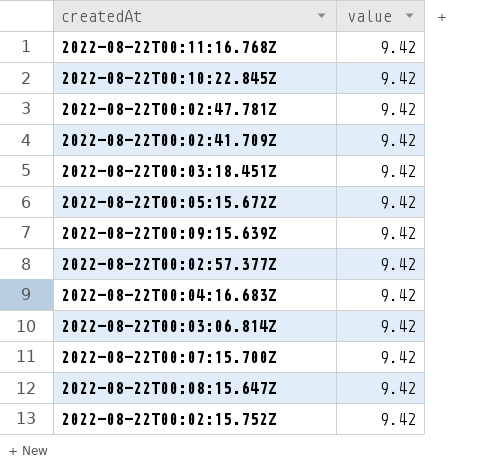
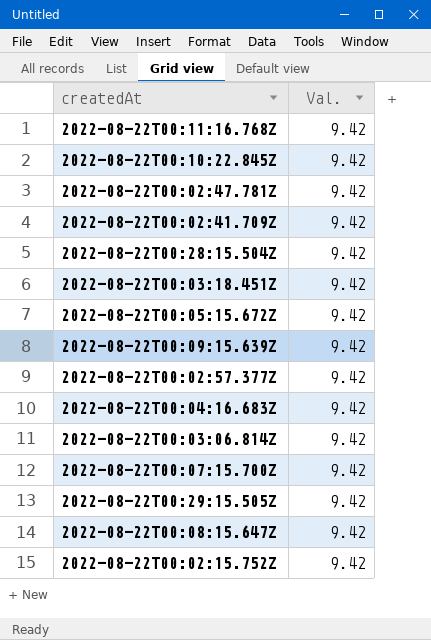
column name: value -> Val.
row 2022-08-22T00:28:15.504Z: none -> 9.42
row 2022-08-22T00:29:15.505Z: none -> 9.42

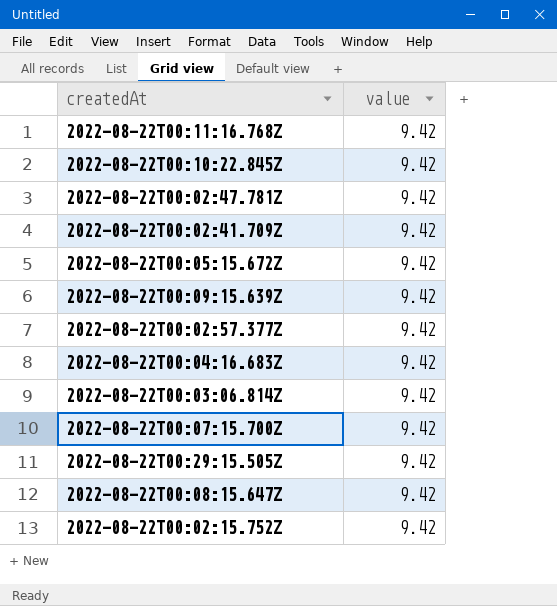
column name: Val. -> value
row 2022-08-22T00:28:15.504Z: 9.42 -> none
row 2022-08-22T00:03:18.451Z: 9.42 -> none

